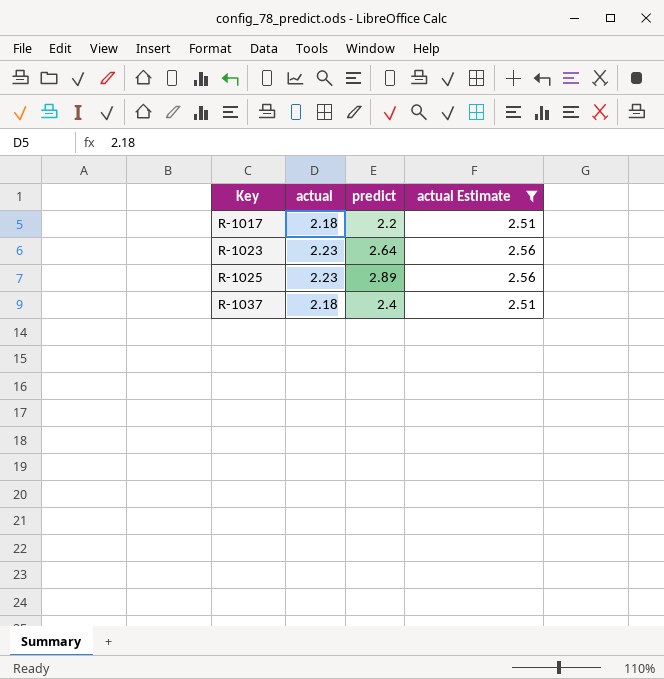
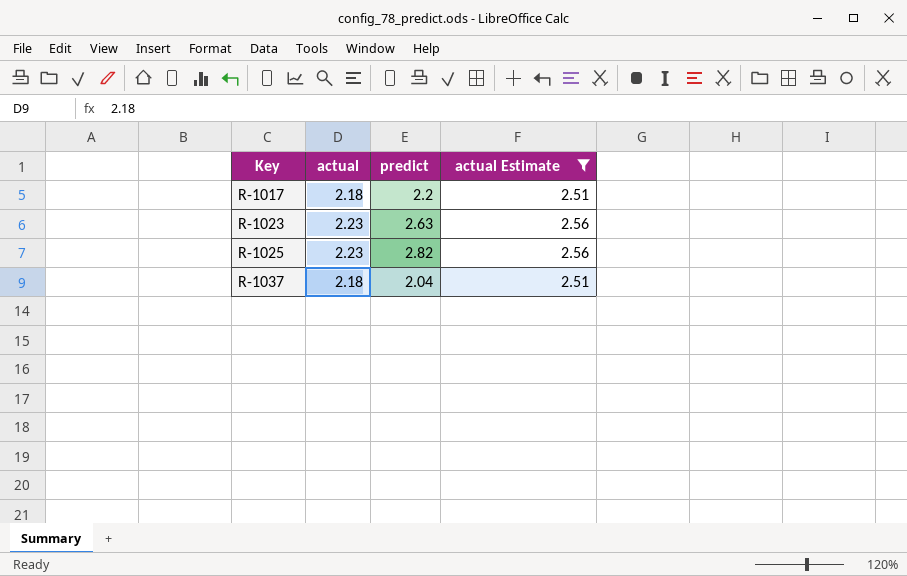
R-1023 | predict: 2.64 -> 2.63
R-1025 | predict: 2.89 -> 2.82
R-1037 | predict: 2.4 -> 2.04

